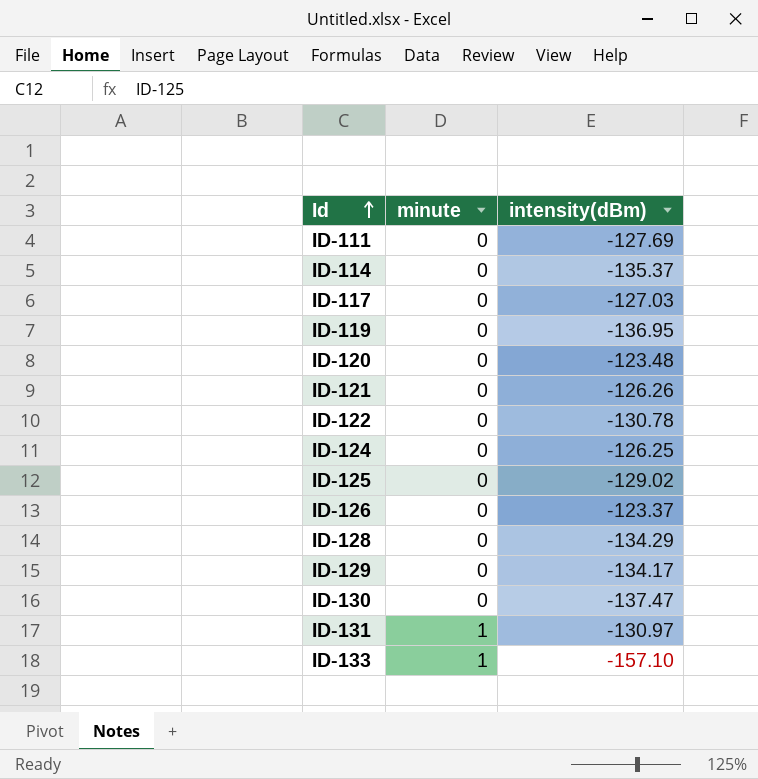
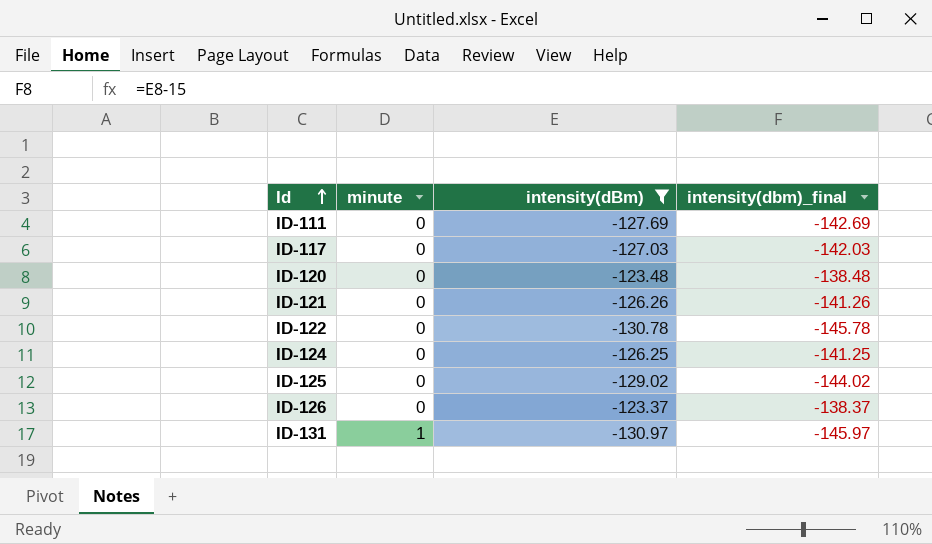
filter: none -> intensity(dBm) >= -130.97
column intensity(dbm)_final | formula: none -> [intensity(dBm)] - 15

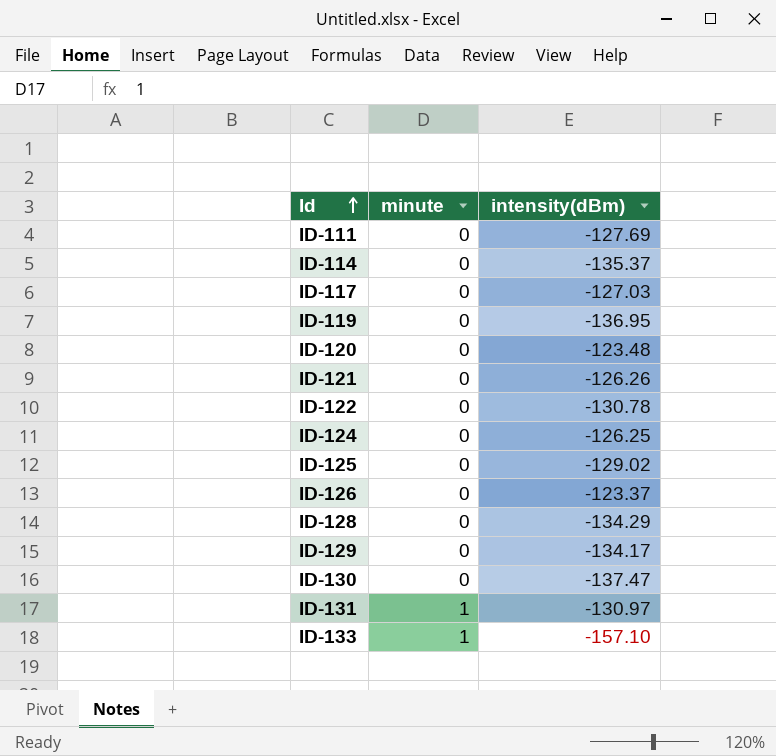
filter: intensity(dBm) >= -130.97 -> none
column intensity(dbm)_final | formula: [intensity(dBm)] - 15 -> none

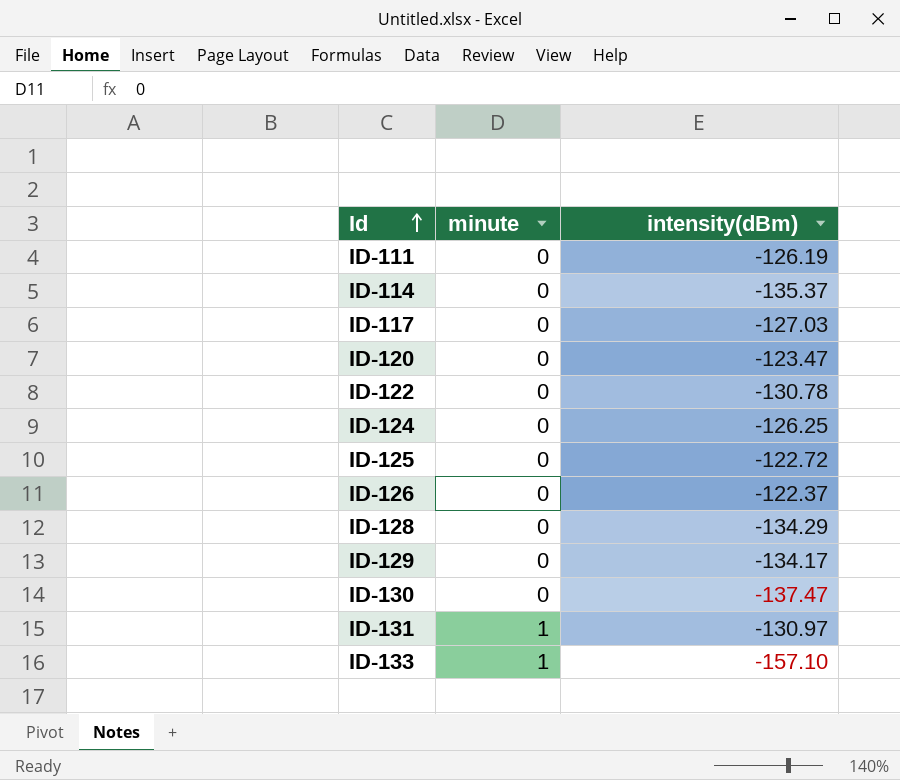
row ID-119: 0 | -136.95 -> none
row ID-121: 0 | -126.26 -> none
ID-111 | intensity(dBm): -127.69 -> -126.19
ID-120 | intensity(dBm): -123.48 -> -123.47
ID-125 | intensity(dBm): -129.02 -> -122.72
ID-126 | intensity(dBm): -123.37 -> -122.37

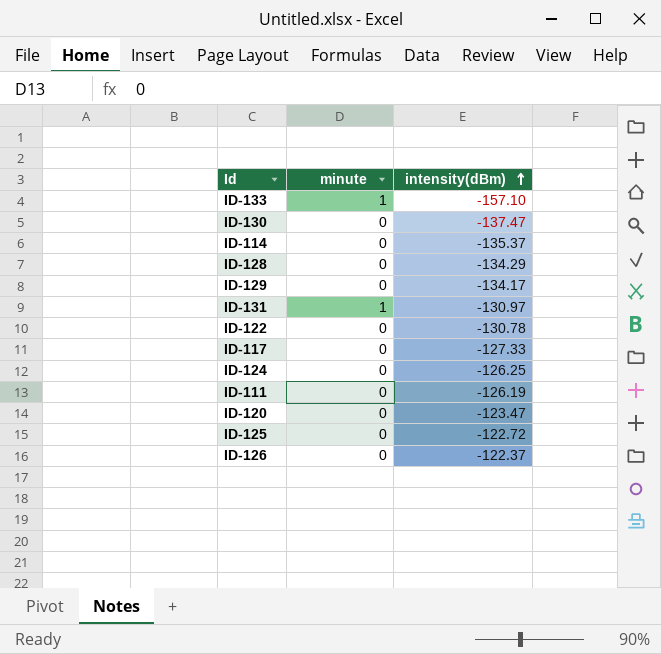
row order: Id ascending -> intensity(dBm) ascending
ID-117 | intensity(dBm): -127.03 -> -127.33

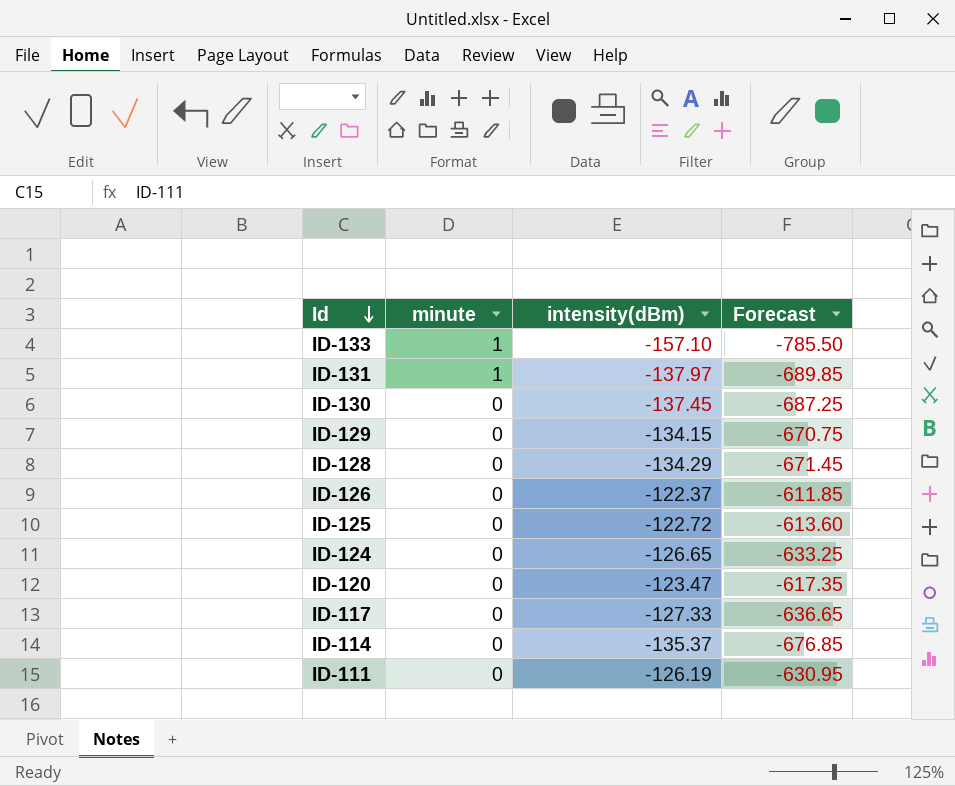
row order: intensity(dBm) ascending -> Id descending
column Forecast | formula: none -> [intensity(dBm)] * 5
row ID-122: 0 | -130.78 -> none
ID-131 | intensity(dBm): -130.97 -> -137.97
ID-130 | intensity(dBm): -137.47 -> -137.45
ID-129 | intensity(dBm): -134.17 -> -134.15
ID-124 | intensity(dBm): -126.25 -> -126.65

